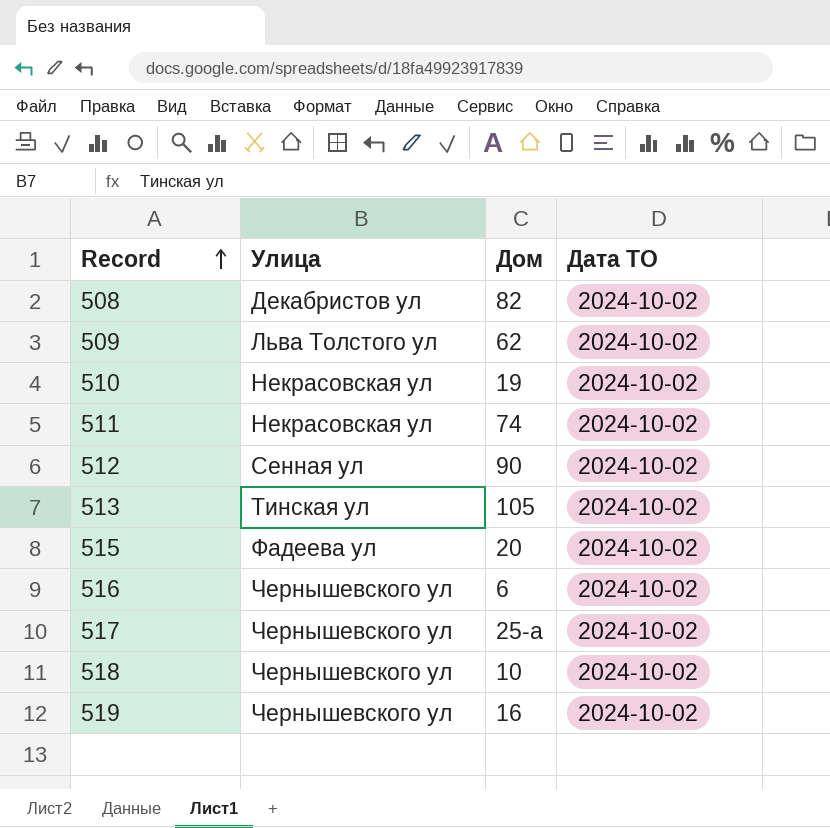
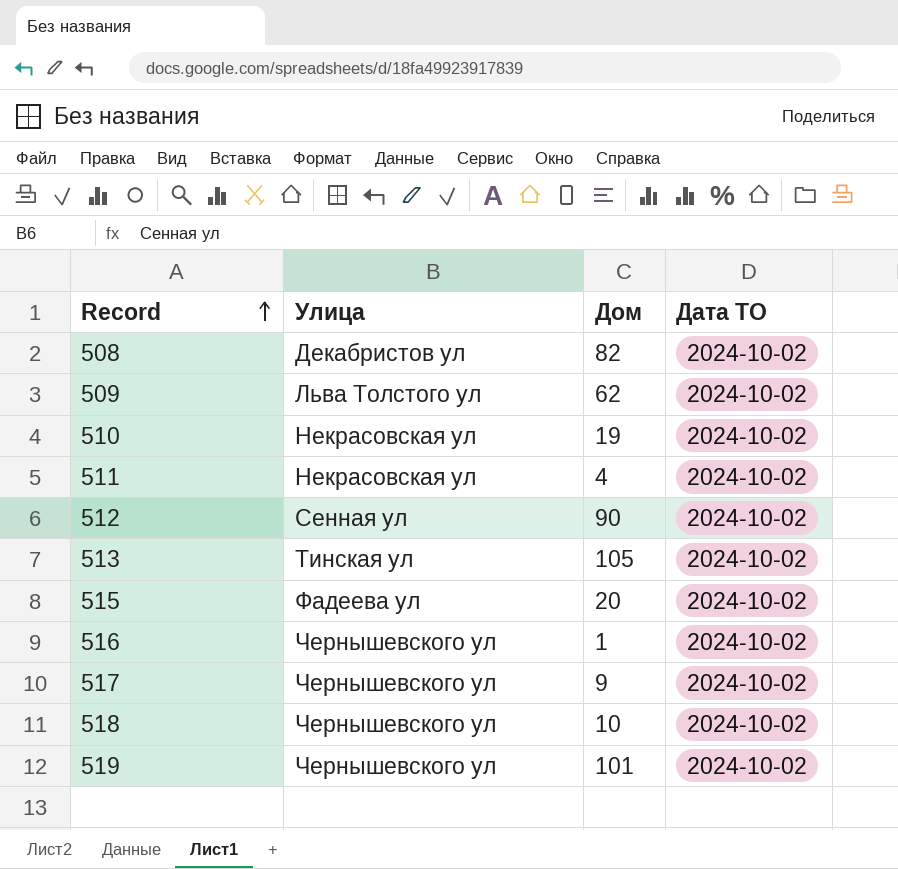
511 | Дом: 74 -> 4
516 | Дом: 6 -> 1
517 | Дом: 25-а -> 9
519 | Дом: 16 -> 101

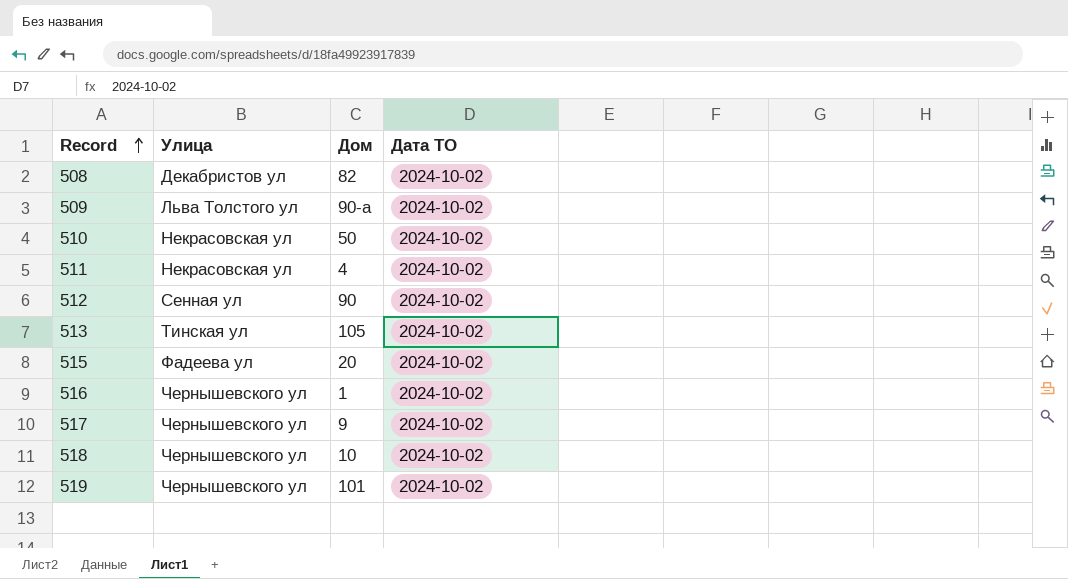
509 | Дом: 62 -> 90-а
510 | Дом: 19 -> 50

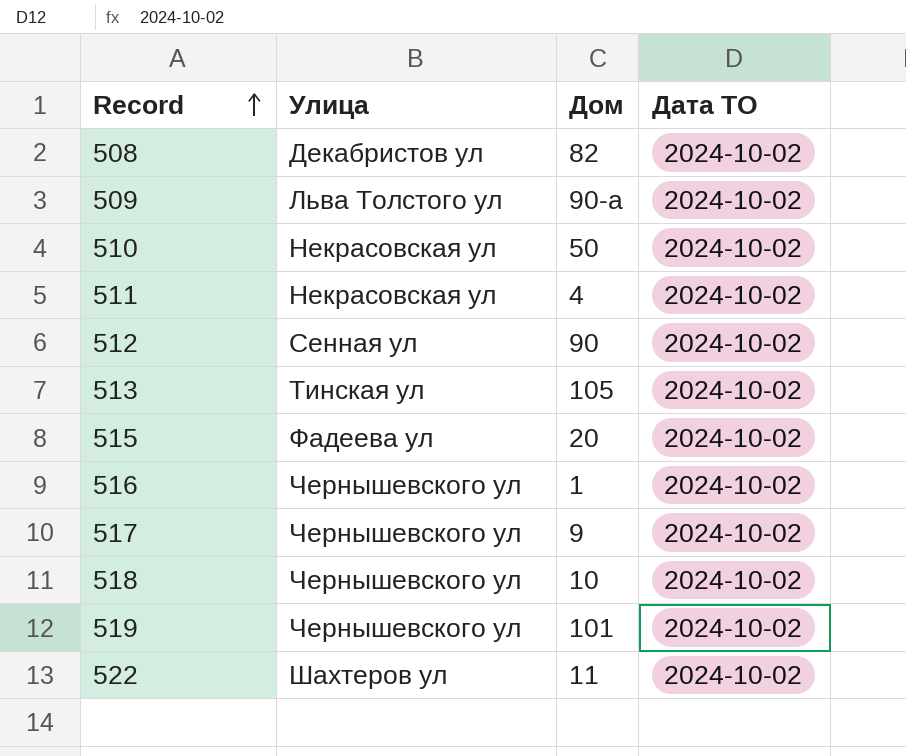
row 522: none -> Шахтеров ул | 11 | 2024-10-02

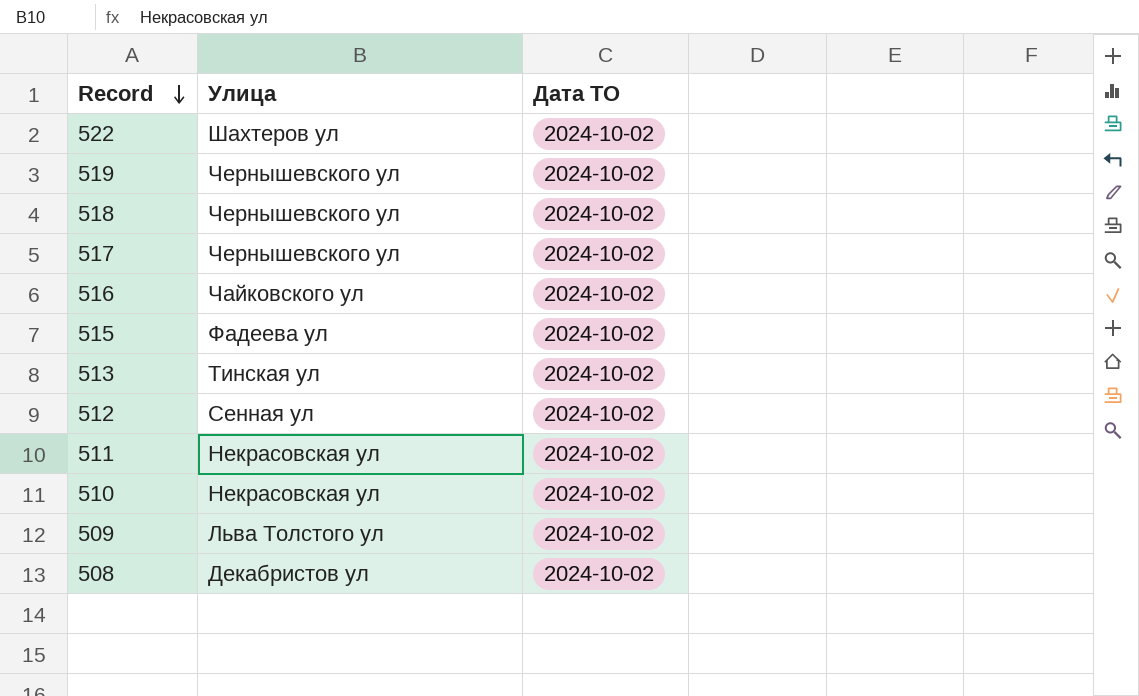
row order: Record ascending -> Record descending
column Дом | position: 3 -> none
516 | Улица: Чернышевского ул -> Чайковского ул

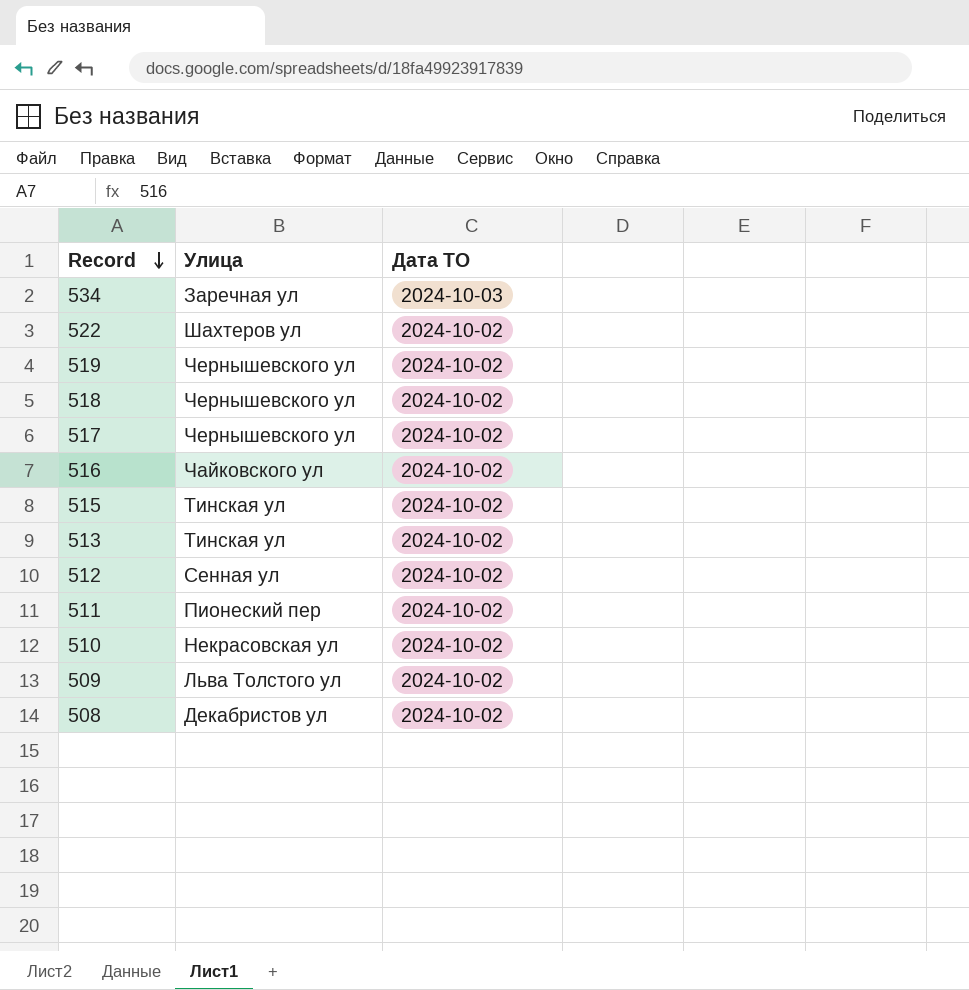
row 534: none -> Заречная ул | 2024-10-03
515 | Улица: Фадеева ул -> Тинская ул
511 | Улица: Некрасовская ул -> Пионеский пер

